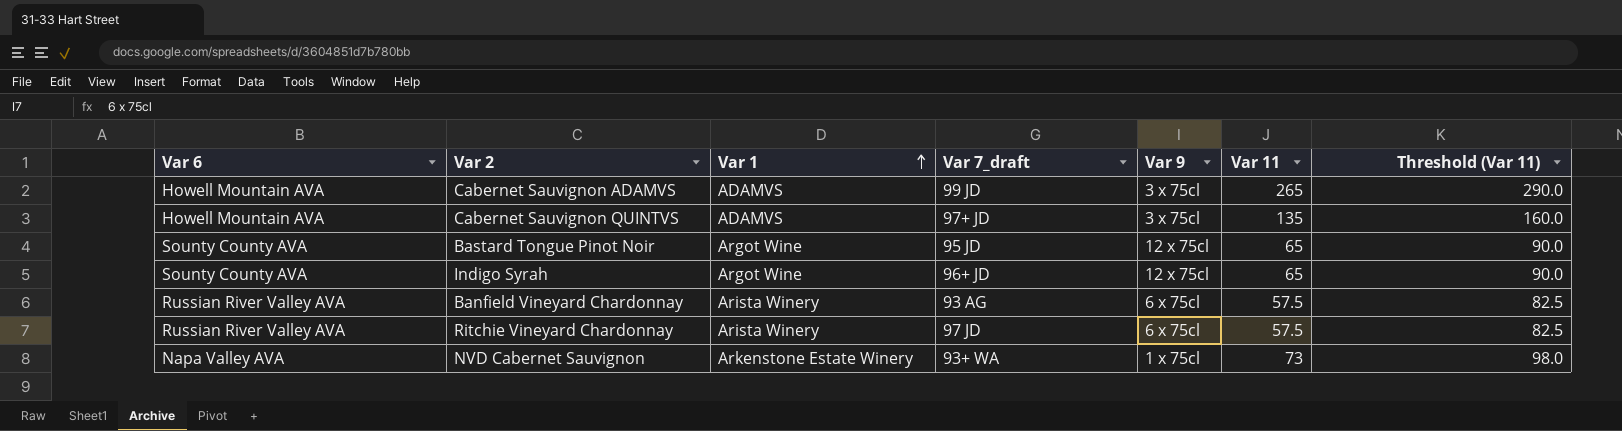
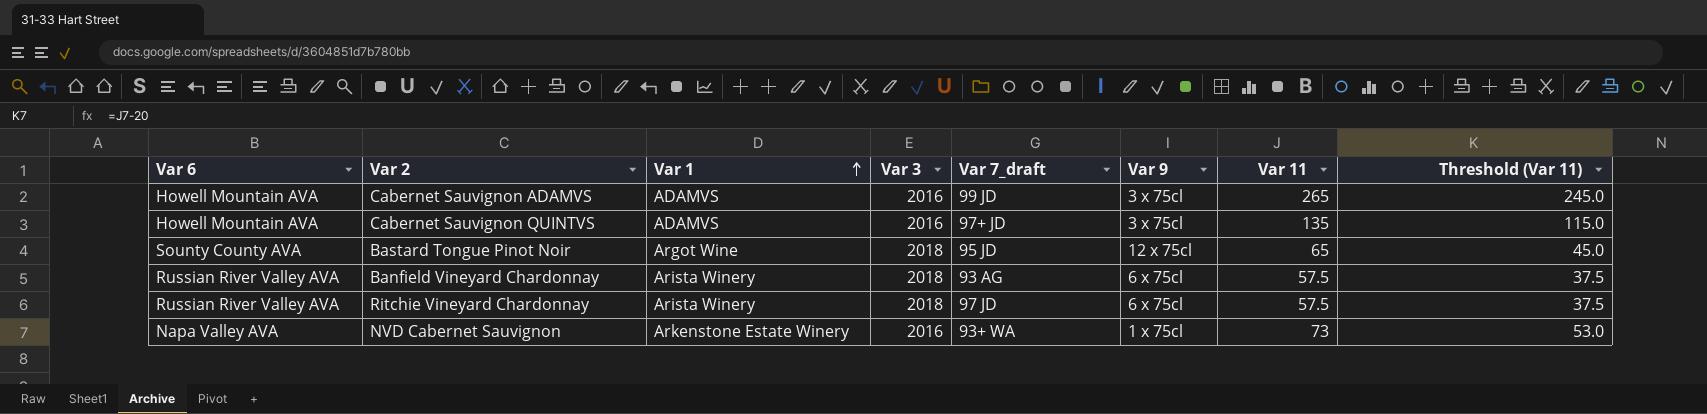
column Var 3 | position: none -> 4
column Threshold (Var 11) | formula: [Var 11] + 25 -> [Var 11] - 20
row Indigo Syrah: Sounty County AVA | Argot Wine | 96+ JD | 12 x 75cl | 65 | 90.0 -> none

